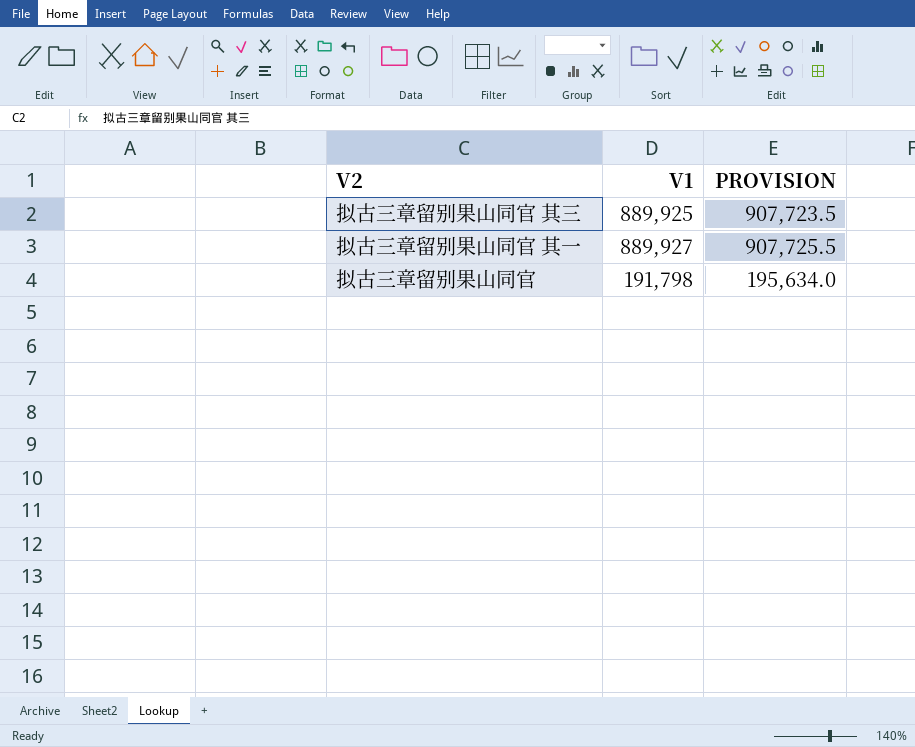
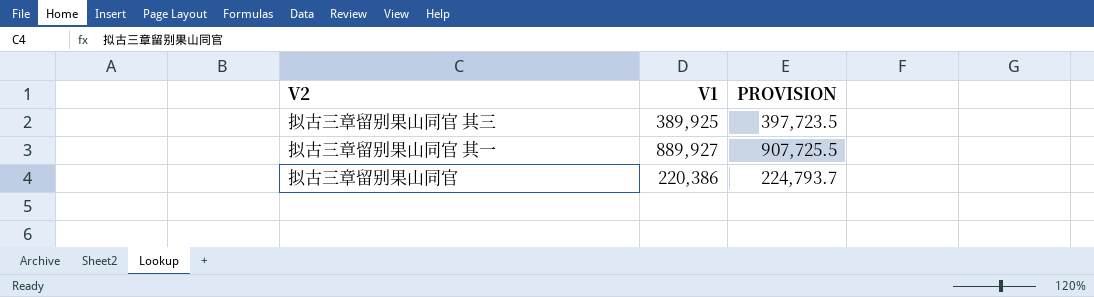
拟古三章留别果山同官 其三 | V1: 889,925 -> 389,925
拟古三章留别果山同官 其三 | PROVISION: 907,723.5 -> 397,723.5
拟古三章留别果山同官 | V1: 191,798 -> 220,386
拟古三章留别果山同官 | PROVISION: 195,634.0 -> 224,793.7

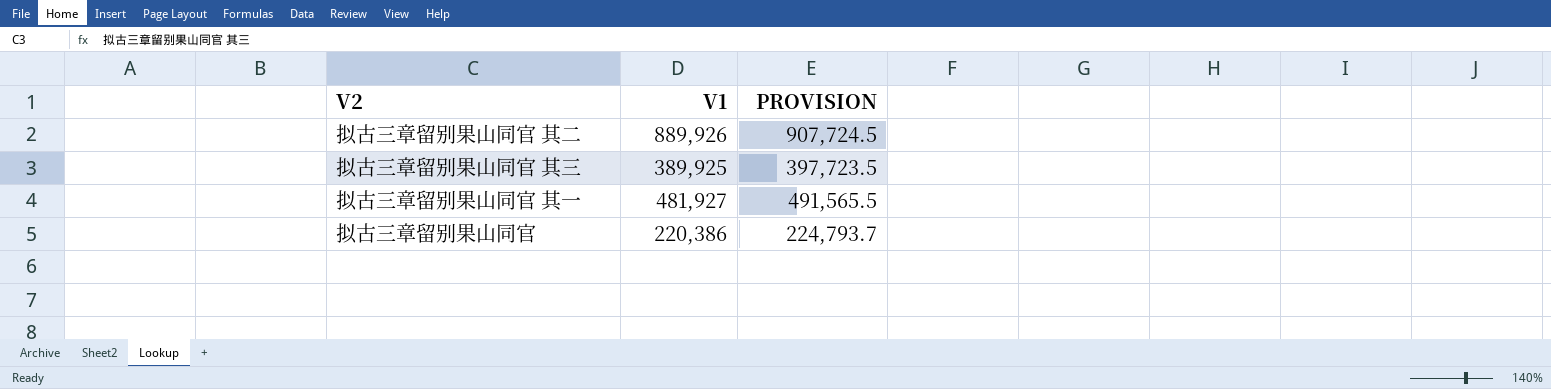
row 拟古三章留别果山同官 其二: none -> 889,926 | 907,724.5
拟古三章留别果山同官 其一 | V1: 889,927 -> 481,927
拟古三章留别果山同官 其一 | PROVISION: 907,725.5 -> 491,565.5

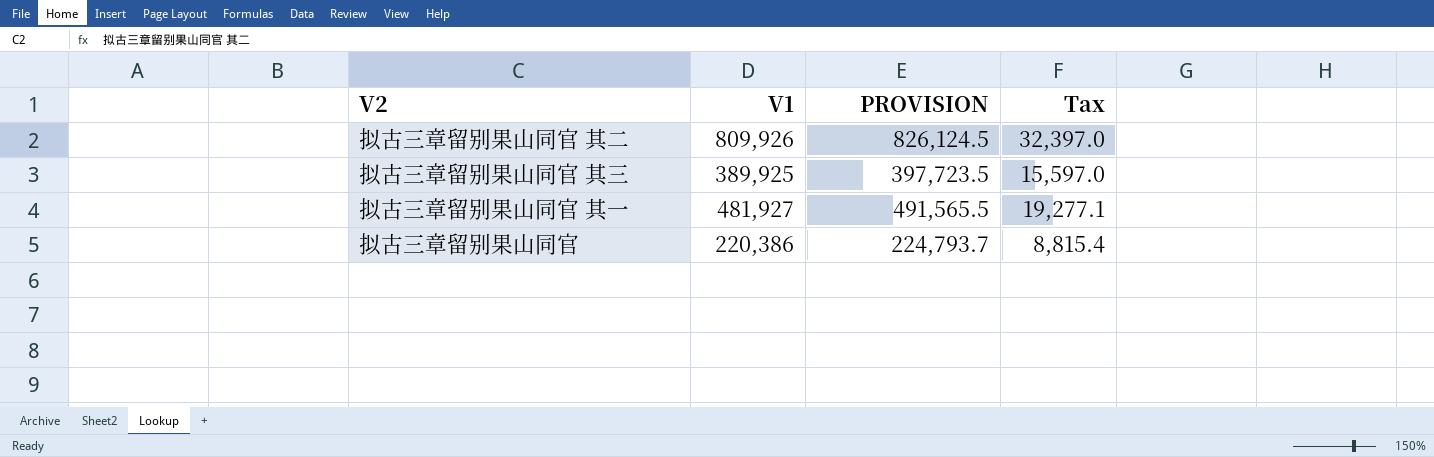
column Tax | formula: none -> [V1] * 0.04
拟古三章留别果山同官 其二 | V1: 889,926 -> 809,926
拟古三章留别果山同官 其二 | PROVISION: 907,724.5 -> 826,124.5

